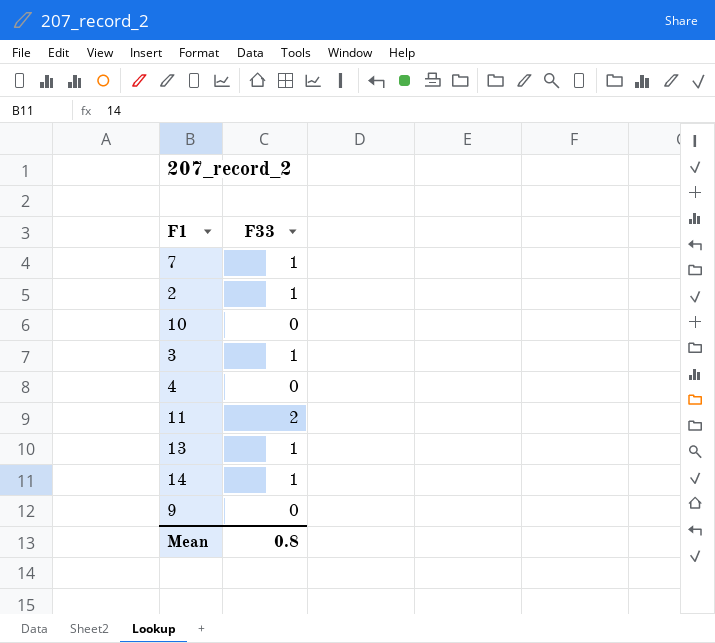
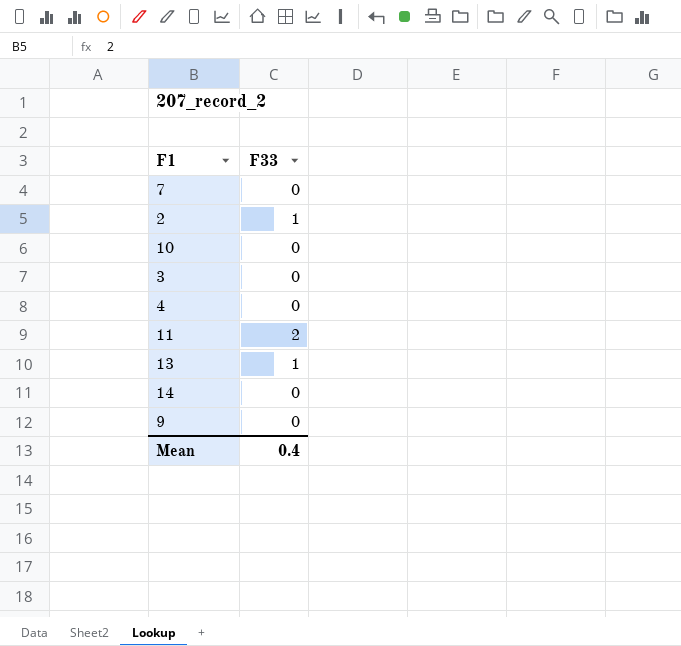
7 | F33: 1 -> 0
3 | F33: 1 -> 0
14 | F33: 1 -> 0
Mean | F33: 0.8 -> 0.4

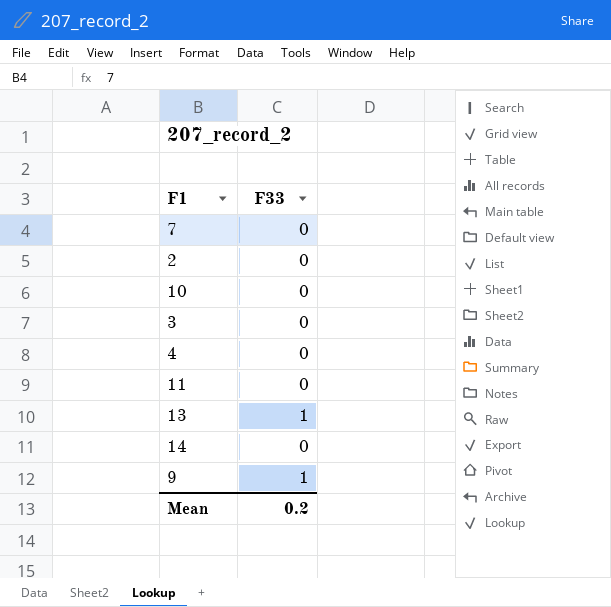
2 | F33: 1 -> 0
11 | F33: 2 -> 0
9 | F33: 0 -> 1
Mean | F33: 0.4 -> 0.2

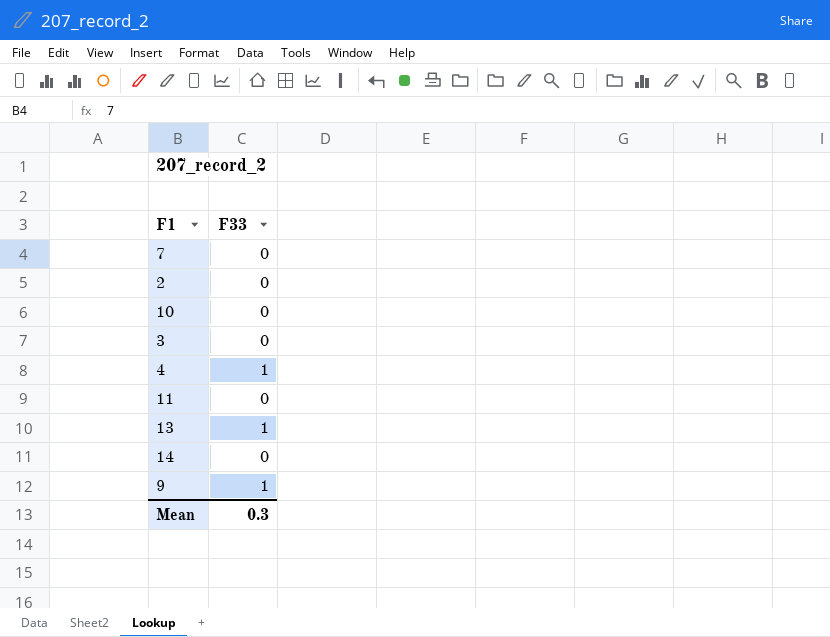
4 | F33: 0 -> 1
Mean | F33: 0.2 -> 0.3

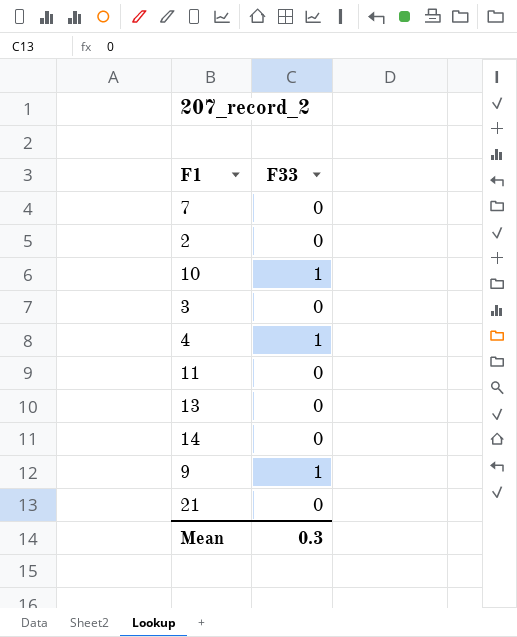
10 | F33: 0 -> 1
13 | F33: 1 -> 0
row 21: none -> 0

